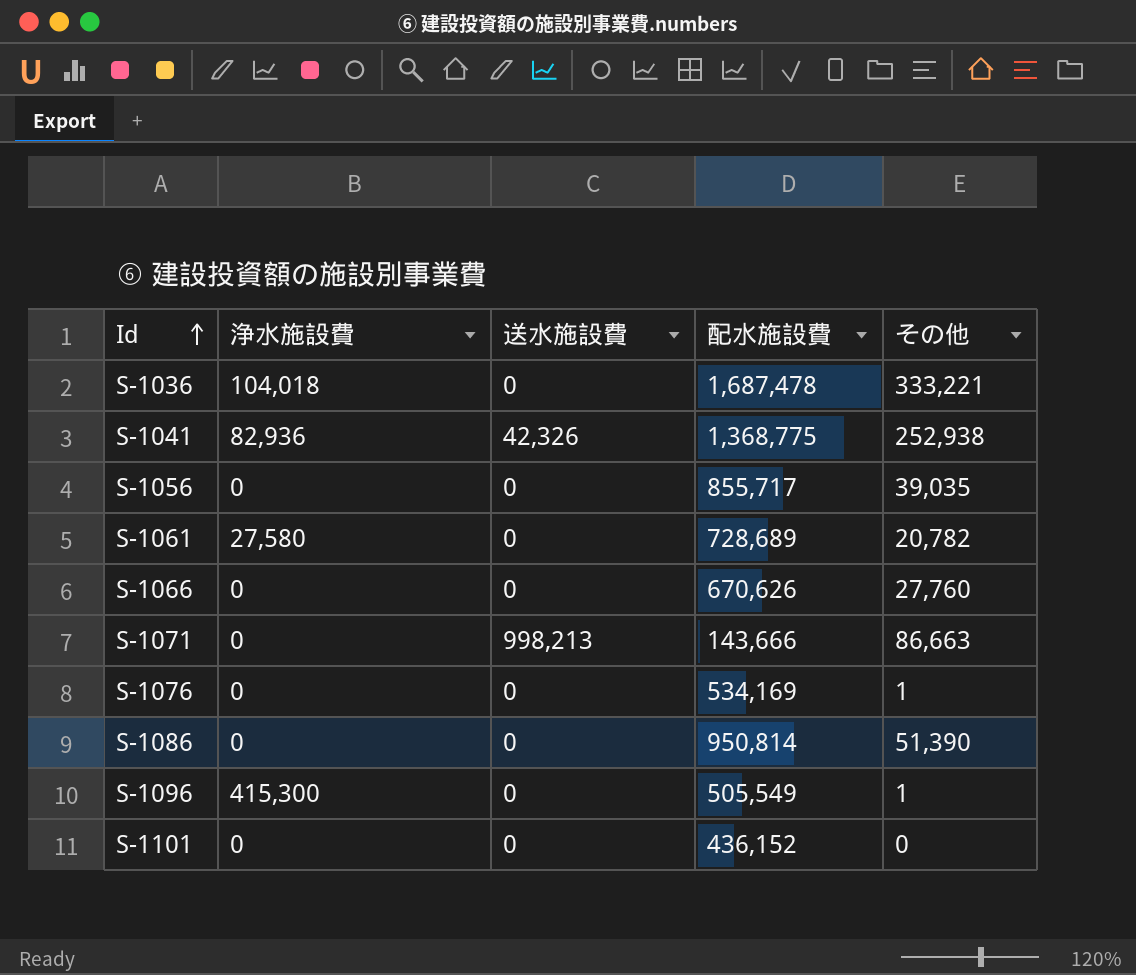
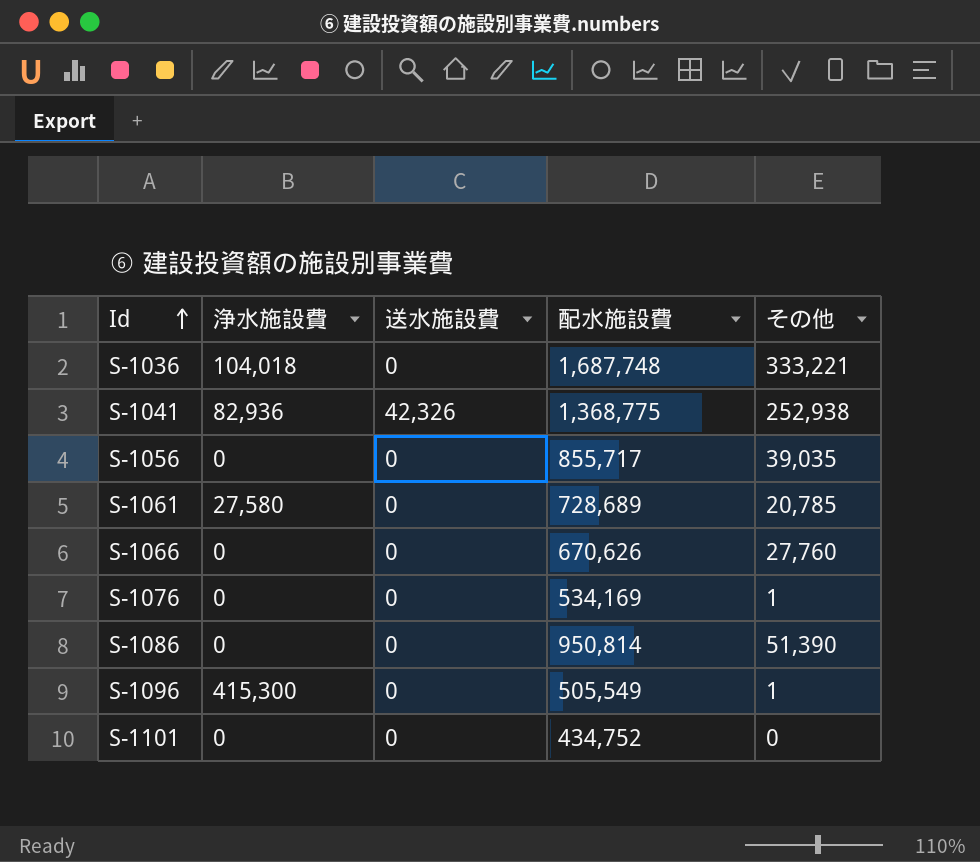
row S-1071: 0 | 998,213 | 143,666 | 86,663 -> none
S-1036 | 配水施設費: 1,687,478 -> 1,687,748
S-1061 | その他: 20,782 -> 20,785
S-1101 | 配水施設費: 436,152 -> 434,752

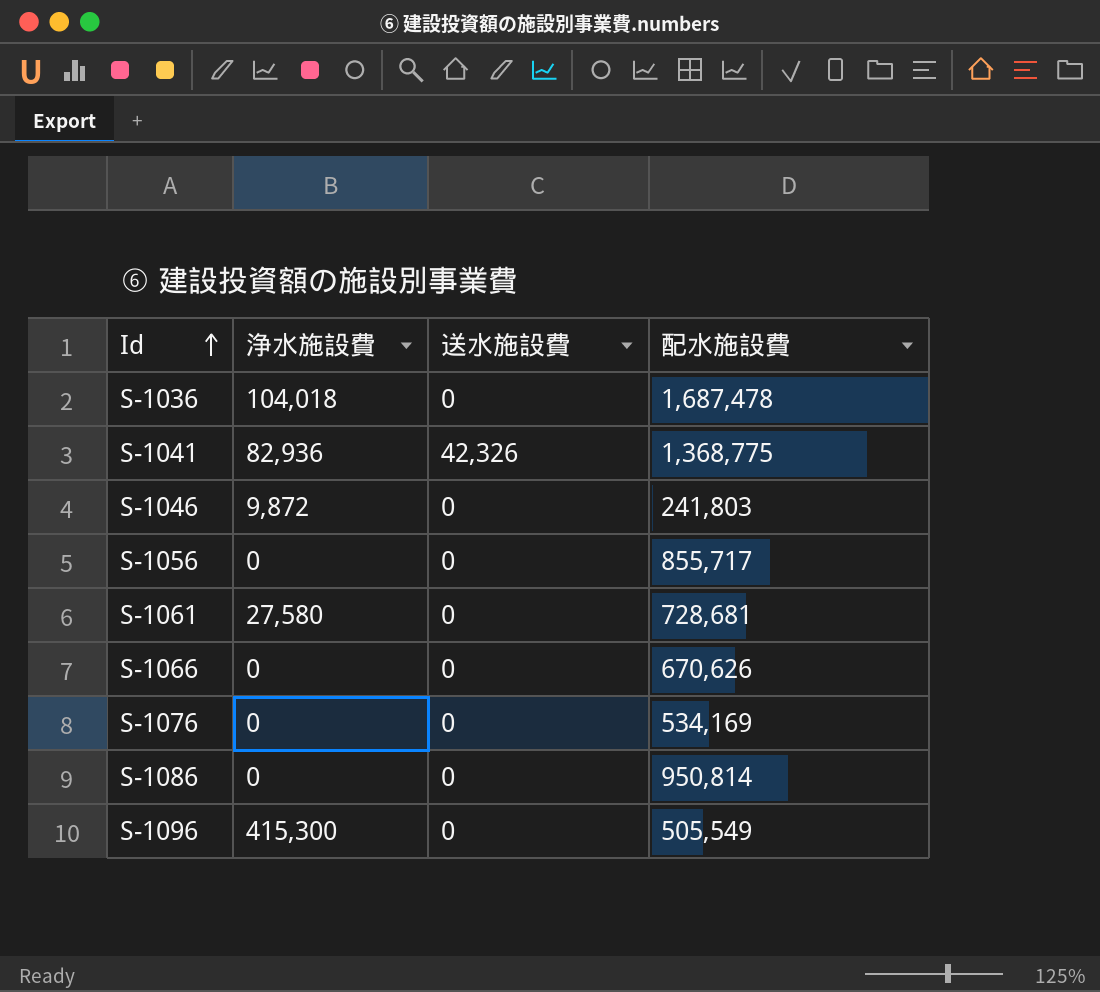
column その他 | position: 5 -> none
row S-1101: 0 | 0 | 434,752 | 0 -> none
S-1036 | 配水施設費: 1,687,748 -> 1,687,478
row S-1046: none -> 9,872 | 0 | 241,803
S-1061 | 配水施設費: 728,689 -> 728,681

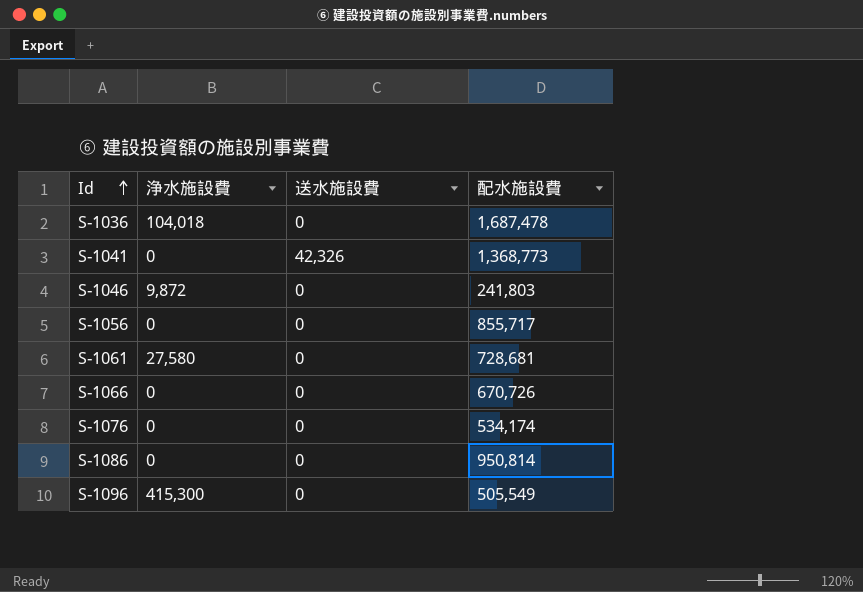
S-1041 | 浄水施設費: 82,936 -> 0
S-1041 | 配水施設費: 1,368,775 -> 1,368,773
S-1066 | 配水施設費: 670,626 -> 670,726
S-1076 | 配水施設費: 534,169 -> 534,174

